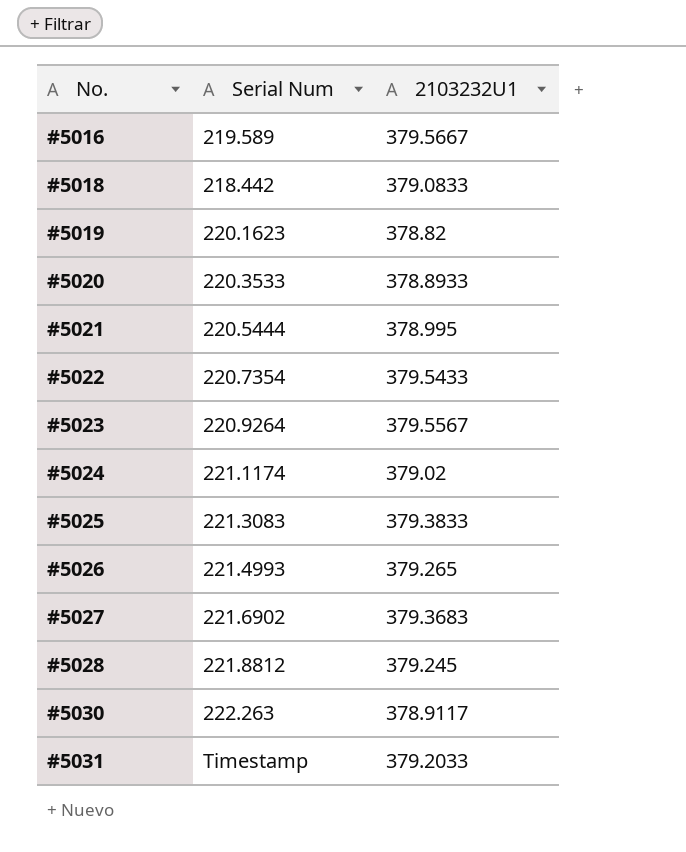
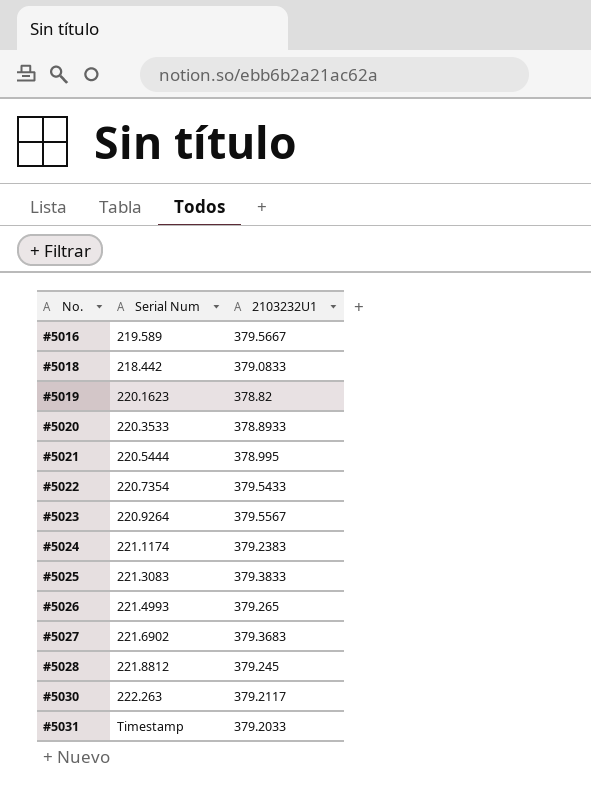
#5024 | 2103232U1: 379.02 -> 379.2383
#5030 | 2103232U1: 378.9117 -> 379.2117

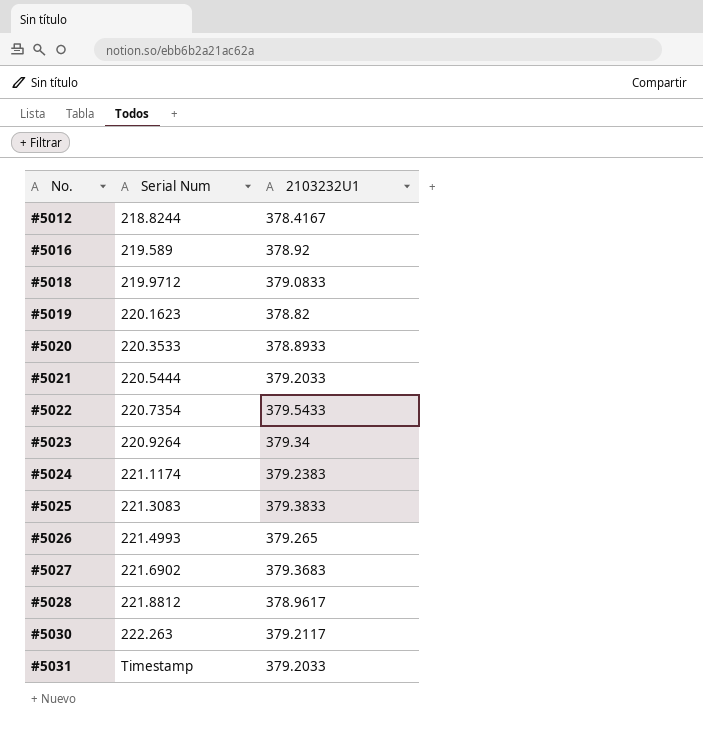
row #5012: none -> 218.8244 | 378.4167
#5016 | 2103232U1: 379.5667 -> 378.92
#5018 | Serial Num: 218.442 -> 219.9712
#5021 | 2103232U1: 378.995 -> 379.2033
#5023 | 2103232U1: 379.5567 -> 379.34
#5028 | 2103232U1: 379.245 -> 378.9617

